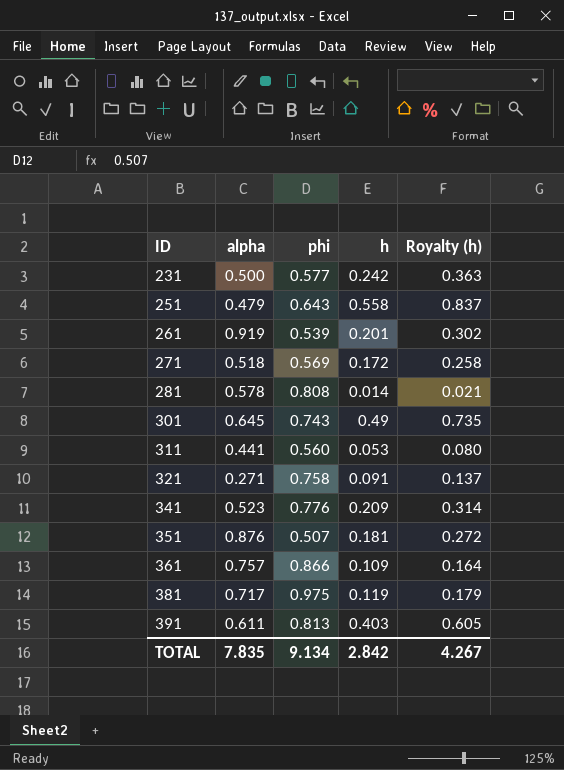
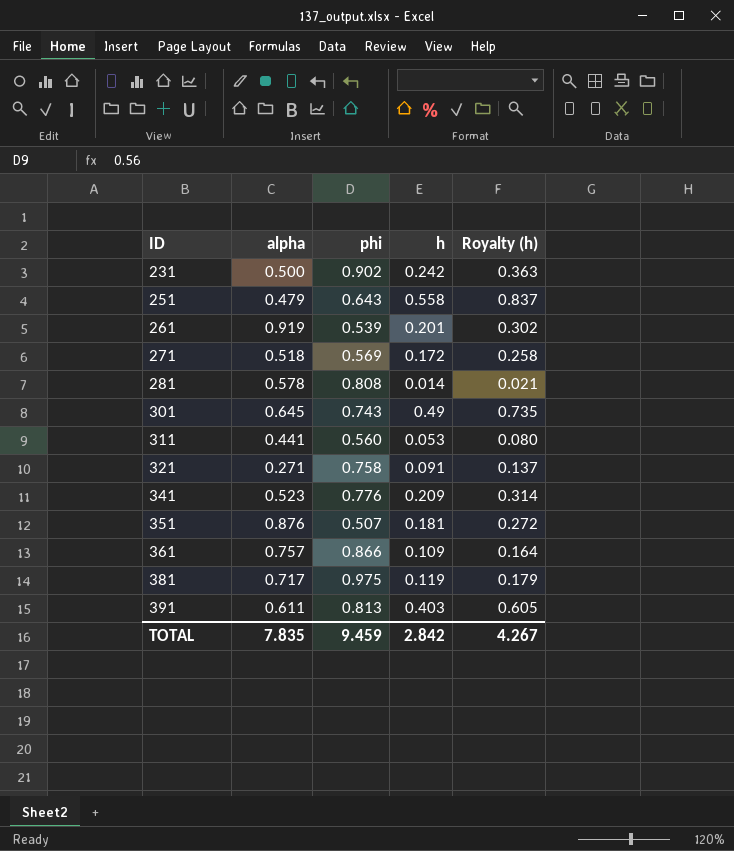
231 | phi: 0.577 -> 0.902
TOTAL | phi: 9.134 -> 9.459

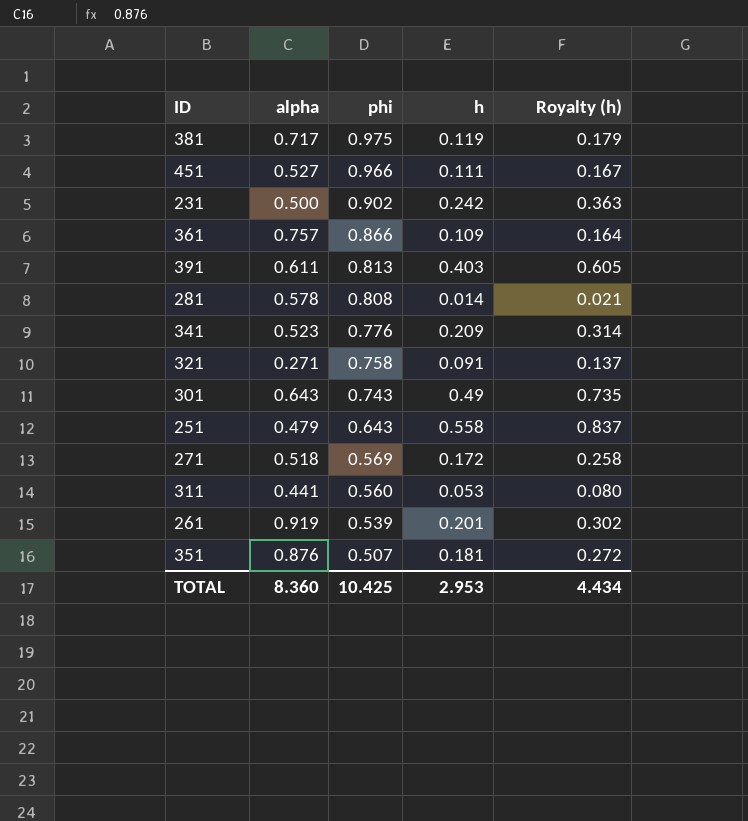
row order: ID ascending -> phi descending
row 451: none -> 0.527 | 0.966 | 0.111 | 0.167
301 | alpha: 0.645 -> 0.643
TOTAL | alpha: 7.835 -> 8.360
TOTAL | phi: 9.459 -> 10.425
TOTAL | h: 2.842 -> 2.953
TOTAL | Royalty (h): 4.267 -> 4.434

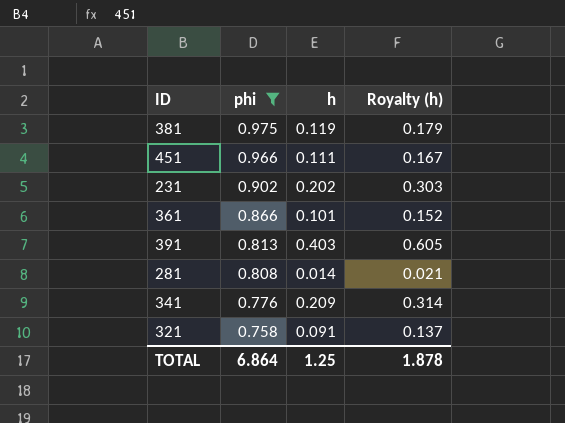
filter: none -> phi >= 0.758
column alpha | position: 2 -> none
231 | h: 0.242 -> 0.202
231 | Royalty (h): 0.363 -> 0.303
361 | h: 0.109 -> 0.101
361 | Royalty (h): 0.164 -> 0.152
TOTAL | phi: 10.425 -> 6.864
TOTAL | h: 2.953 -> 1.25
TOTAL | Royalty (h): 4.434 -> 1.878

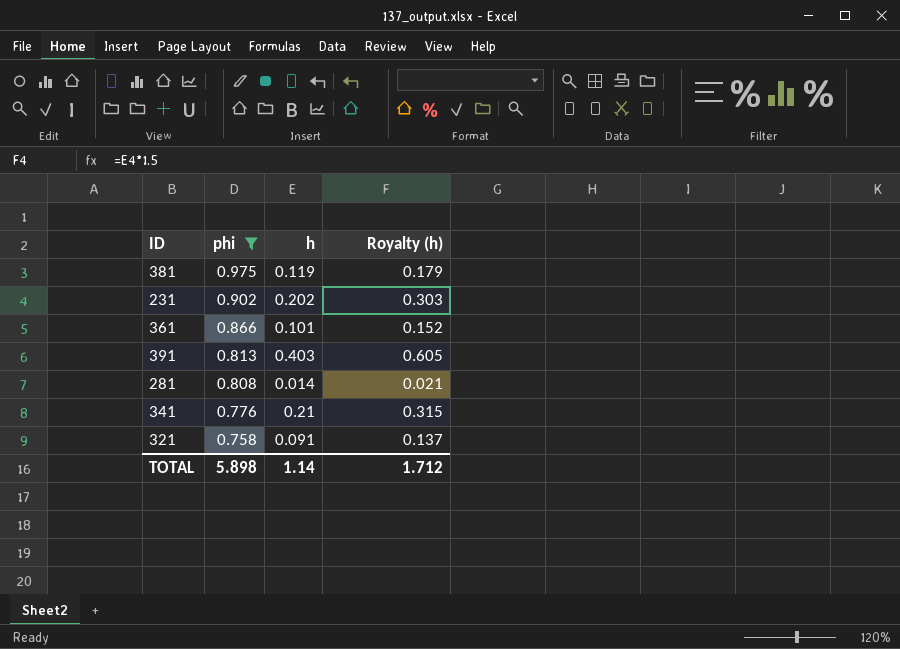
row 451: 0.966 | 0.111 | 0.167 -> none
341 | h: 0.209 -> 0.21
341 | Royalty (h): 0.314 -> 0.315
TOTAL | phi: 6.864 -> 5.898
TOTAL | h: 1.25 -> 1.14
TOTAL | Royalty (h): 1.878 -> 1.712

